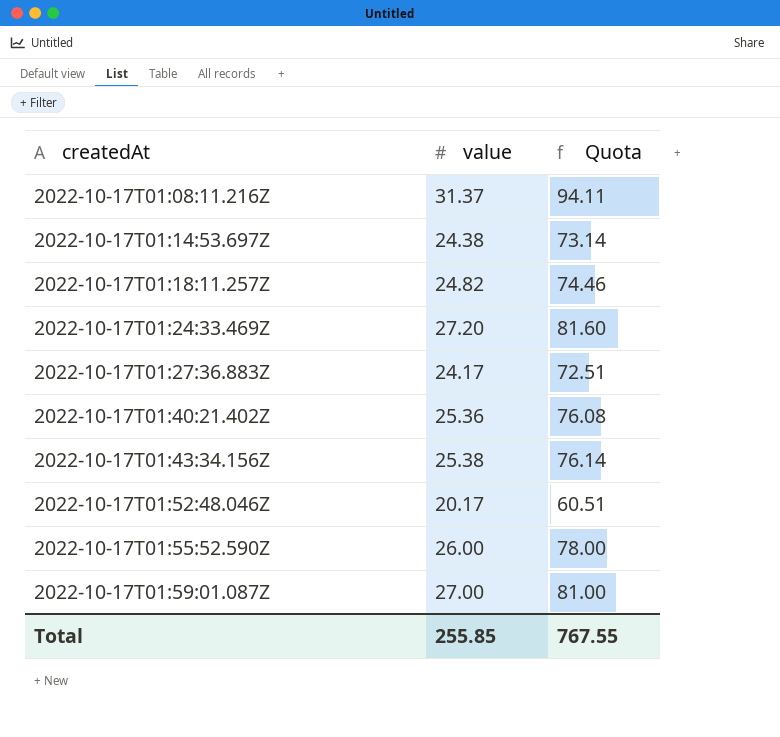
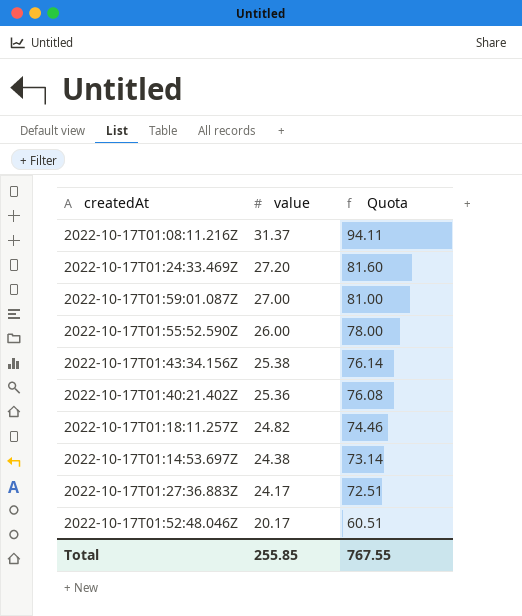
row order: createdAt ascending -> value descending

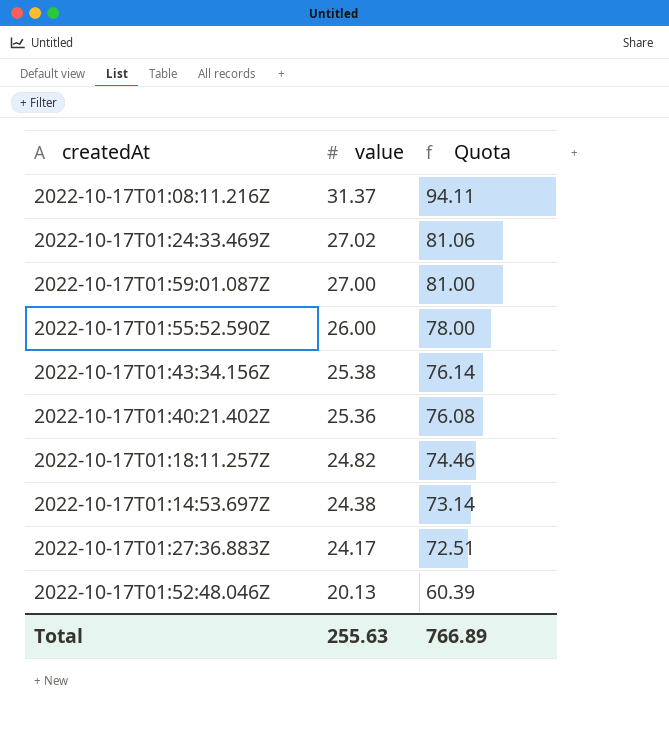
2022-10-17T01:24:33.469Z | value: 27.20 -> 27.02
2022-10-17T01:24:33.469Z | Quota: 81.60 -> 81.06
2022-10-17T01:52:48.046Z | value: 20.17 -> 20.13
2022-10-17T01:52:48.046Z | Quota: 60.51 -> 60.39
Total | value: 255.85 -> 255.63
Total | Quota: 767.55 -> 766.89

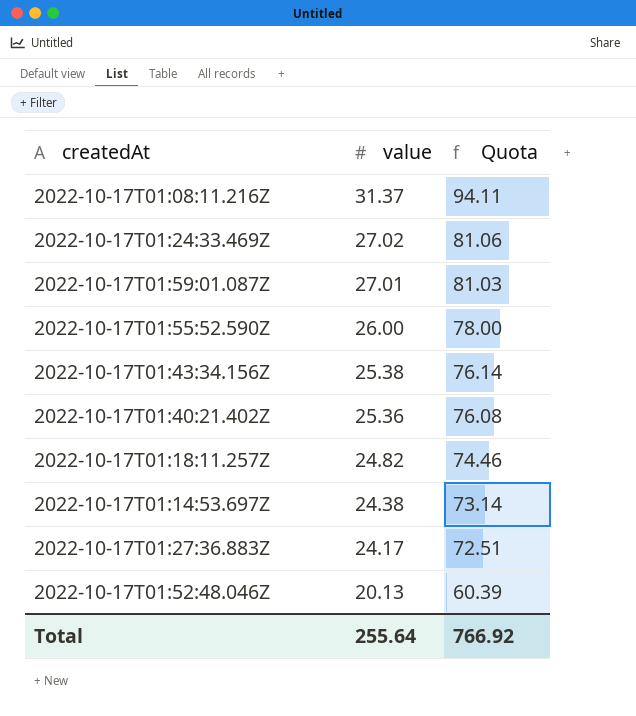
2022-10-17T01:59:01.087Z | value: 27.00 -> 27.01
2022-10-17T01:59:01.087Z | Quota: 81.00 -> 81.03
Total | value: 255.63 -> 255.64
Total | Quota: 766.89 -> 766.92

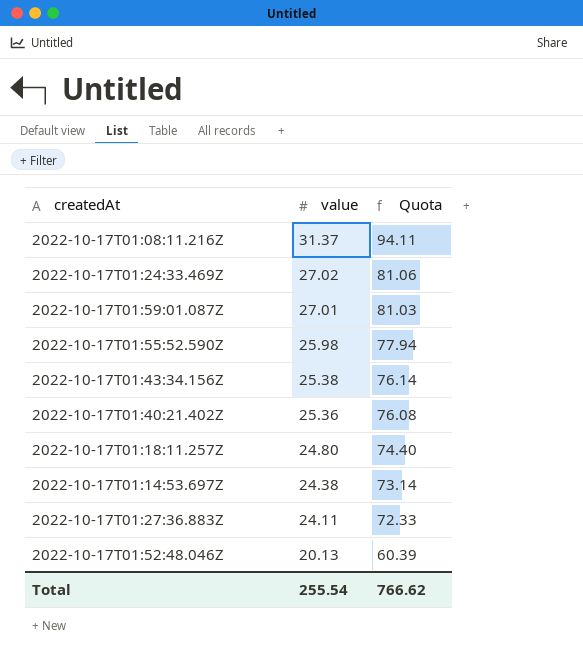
2022-10-17T01:55:52.590Z | value: 26.00 -> 25.98
2022-10-17T01:55:52.590Z | Quota: 78.00 -> 77.94
2022-10-17T01:18:11.257Z | value: 24.82 -> 24.80
2022-10-17T01:18:11.257Z | Quota: 74.46 -> 74.40
2022-10-17T01:27:36.883Z | value: 24.17 -> 24.11
2022-10-17T01:27:36.883Z | Quota: 72.51 -> 72.33
Total | value: 255.64 -> 255.54
Total | Quota: 766.92 -> 766.62

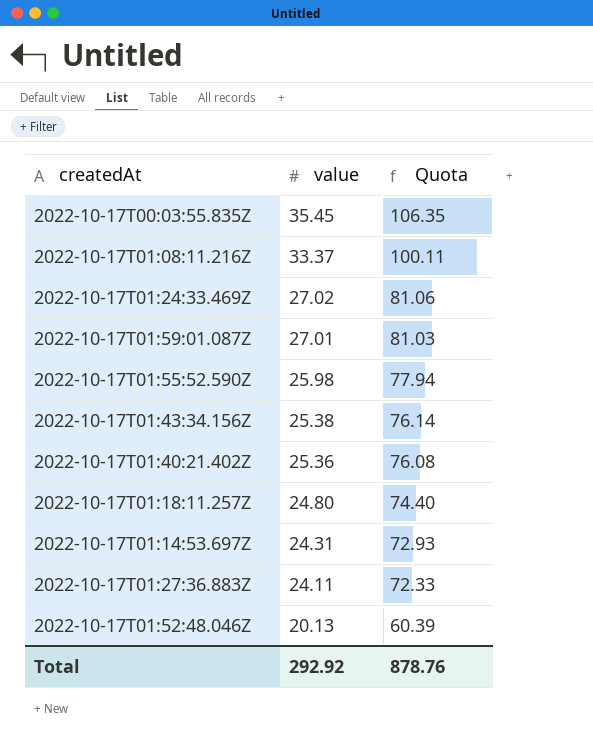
row 2022-10-17T00:03:55.835Z: none -> 35.45 | 106.35
2022-10-17T01:08:11.216Z | value: 31.37 -> 33.37
2022-10-17T01:08:11.216Z | Quota: 94.11 -> 100.11
2022-10-17T01:14:53.697Z | value: 24.38 -> 24.31
2022-10-17T01:14:53.697Z | Quota: 73.14 -> 72.93
Total | value: 255.54 -> 292.92
Total | Quota: 766.62 -> 878.76

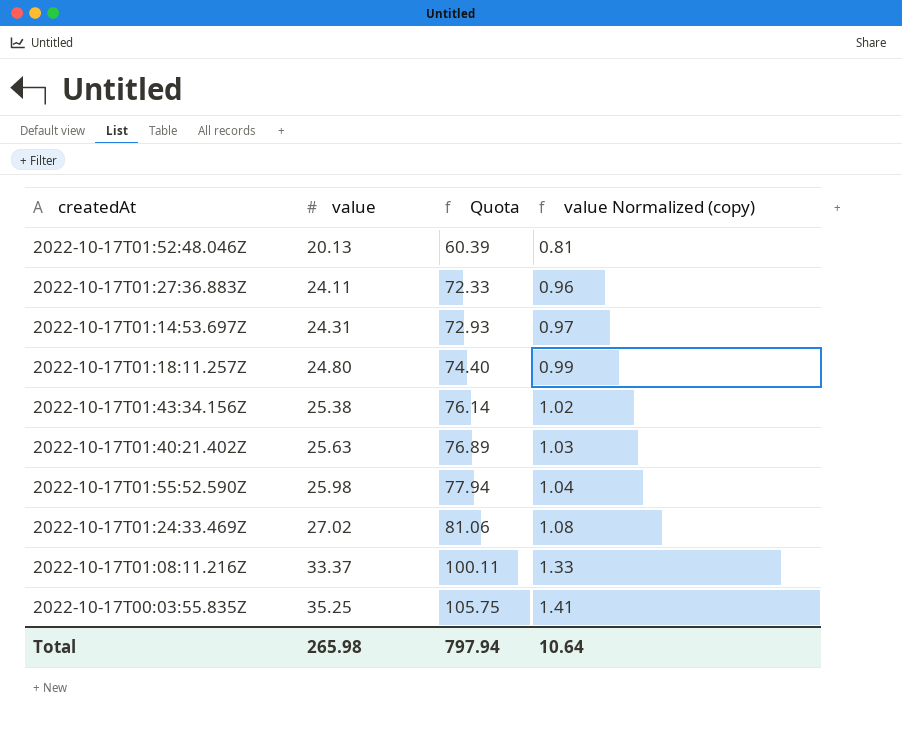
row order: value descending -> value ascending
column value Normalized (copy) | formula: none -> [value] * 0.04
row 2022-10-17T01:59:01.087Z: 27.01 | 81.03 -> none
2022-10-17T01:40:21.402Z | value: 25.36 -> 25.63
2022-10-17T01:40:21.402Z | Quota: 76.08 -> 76.89
2022-10-17T00:03:55.835Z | value: 35.45 -> 35.25
2022-10-17T00:03:55.835Z | Quota: 106.35 -> 105.75
Total | value: 292.92 -> 265.98
Total | Quota: 878.76 -> 797.94

